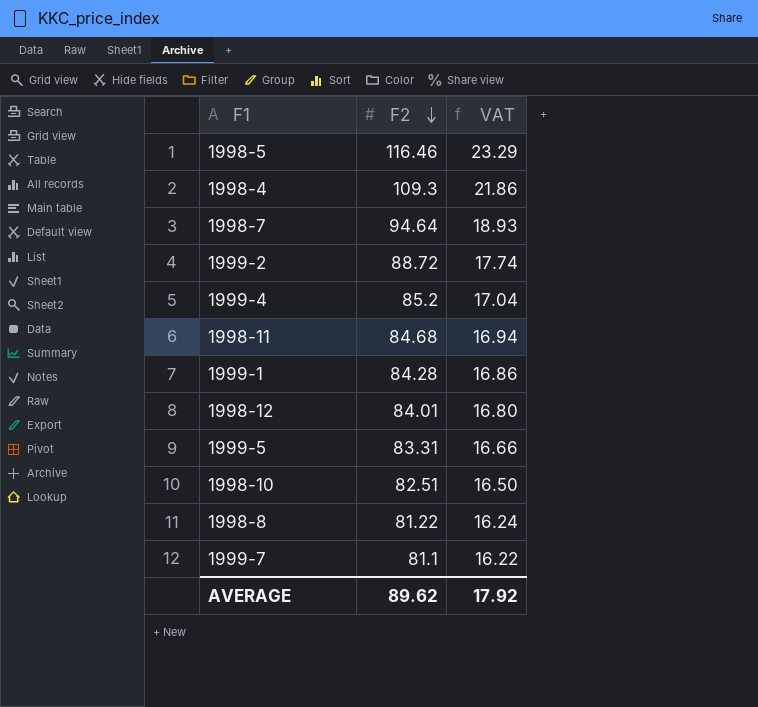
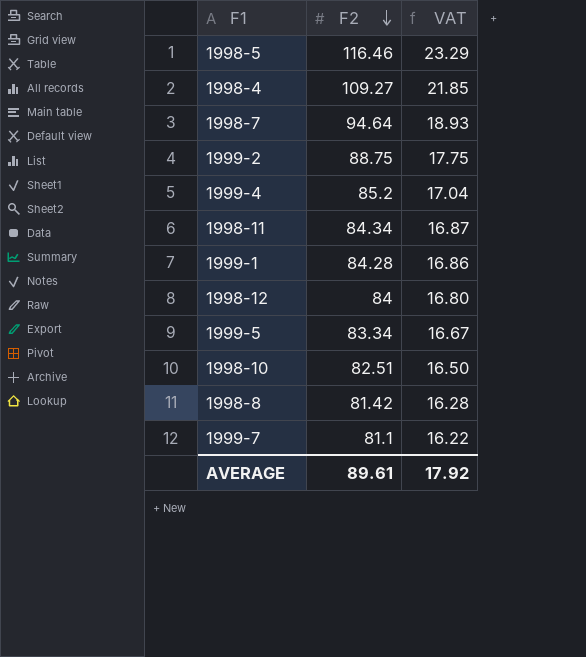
1998-4 | F2: 109.3 -> 109.27
1998-4 | VAT: 21.86 -> 21.85
1999-2 | F2: 88.72 -> 88.75
1999-2 | VAT: 17.74 -> 17.75
1998-11 | F2: 84.68 -> 84.34
1998-11 | VAT: 16.94 -> 16.87
1998-12 | F2: 84.01 -> 84
1999-5 | F2: 83.31 -> 83.34
1999-5 | VAT: 16.66 -> 16.67
1998-8 | F2: 81.22 -> 81.42
1998-8 | VAT: 16.24 -> 16.28
AVERAGE | F2: 89.62 -> 89.61

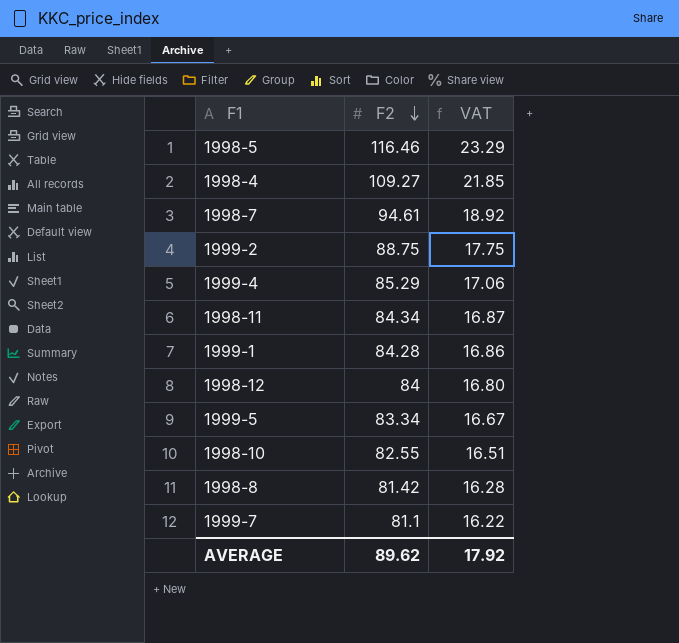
1998-7 | F2: 94.64 -> 94.61
1998-7 | VAT: 18.93 -> 18.92
1999-4 | F2: 85.2 -> 85.29
1999-4 | VAT: 17.04 -> 17.06
1998-10 | F2: 82.51 -> 82.55
1998-10 | VAT: 16.50 -> 16.51
AVERAGE | F2: 89.61 -> 89.62

